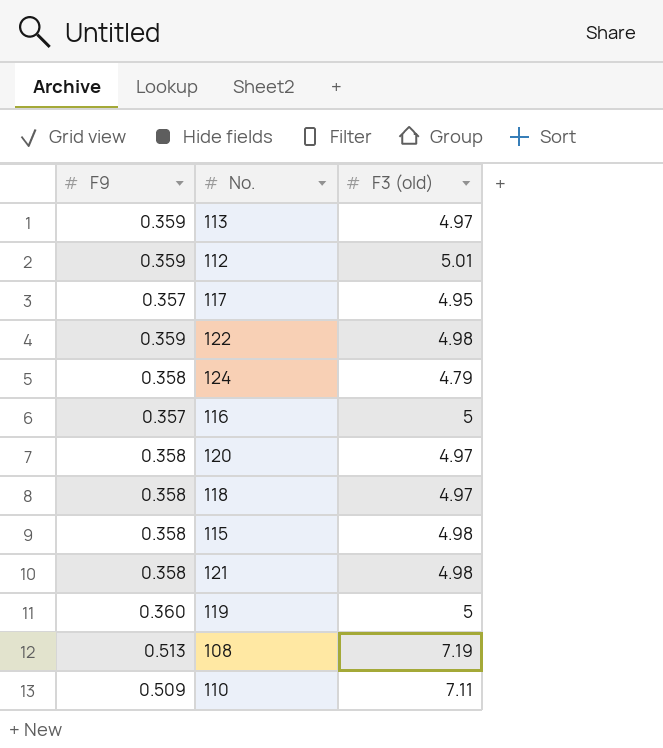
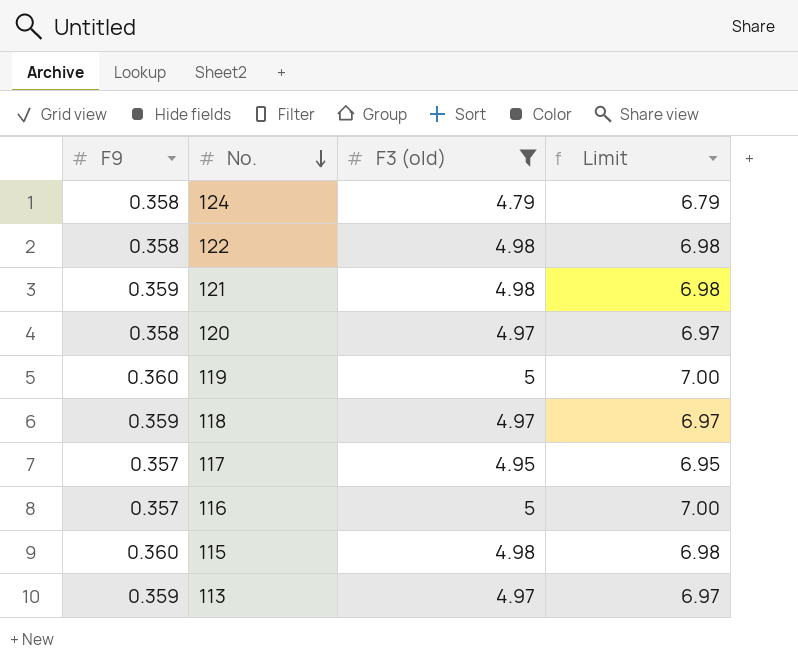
filter: none -> F3 (old) <= 5
row order: none -> No. descending
column Limit | formula: none -> [F3 (old)] + 2
122 | F9: 0.359 -> 0.358
121 | F9: 0.358 -> 0.359
118 | F9: 0.358 -> 0.359
115 | F9: 0.358 -> 0.360

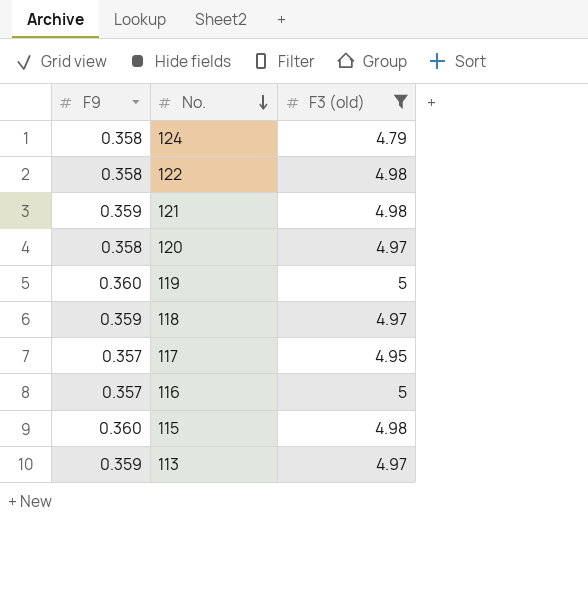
column Limit | formula: [F3 (old)] + 2 -> none

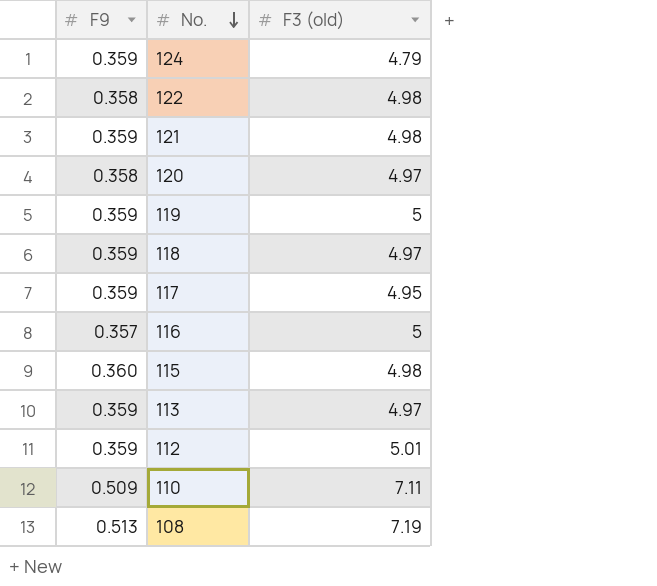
filter: F3 (old) <= 5 -> none
124 | F9: 0.358 -> 0.359
119 | F9: 0.360 -> 0.359
117 | F9: 0.357 -> 0.359

